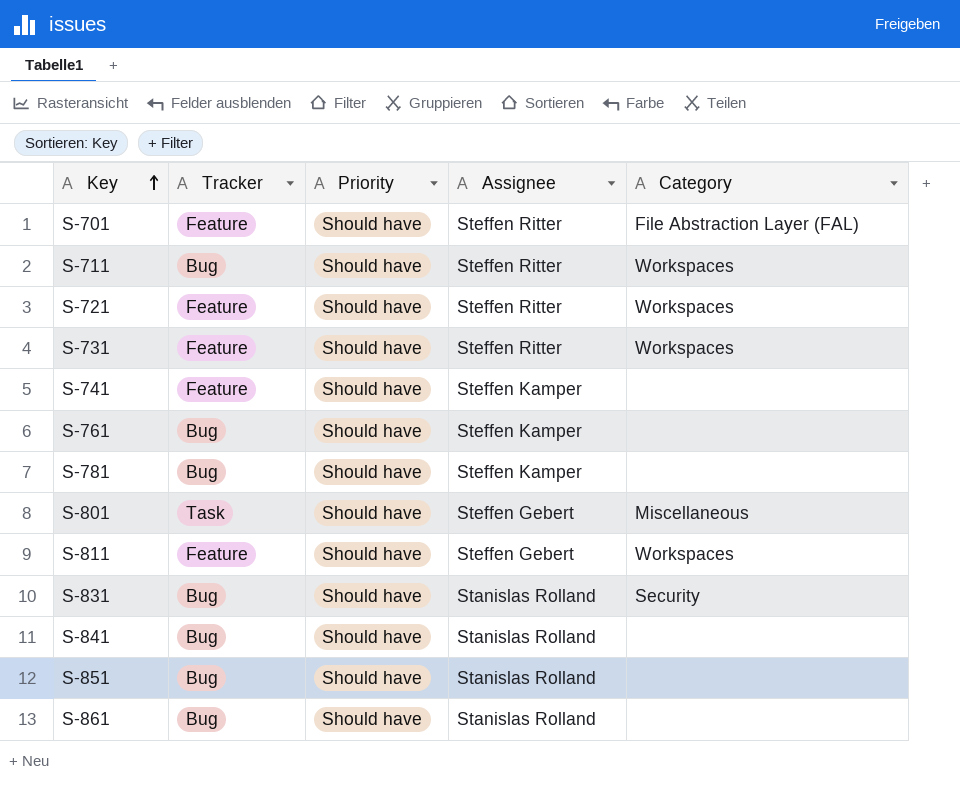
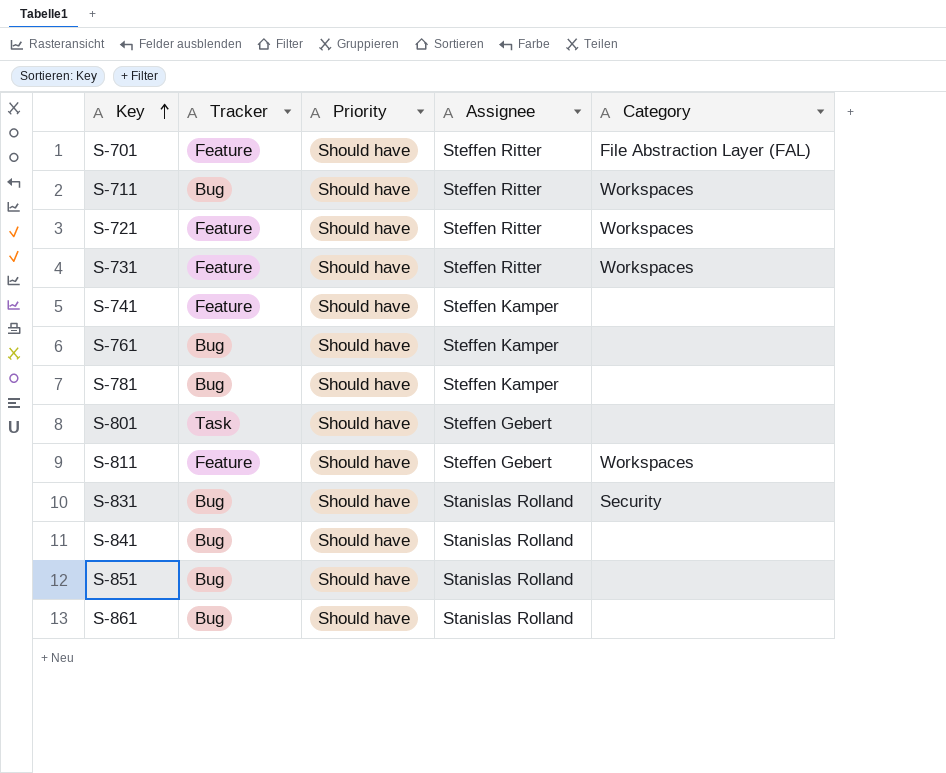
S-801 | Category: Miscellaneous -> none

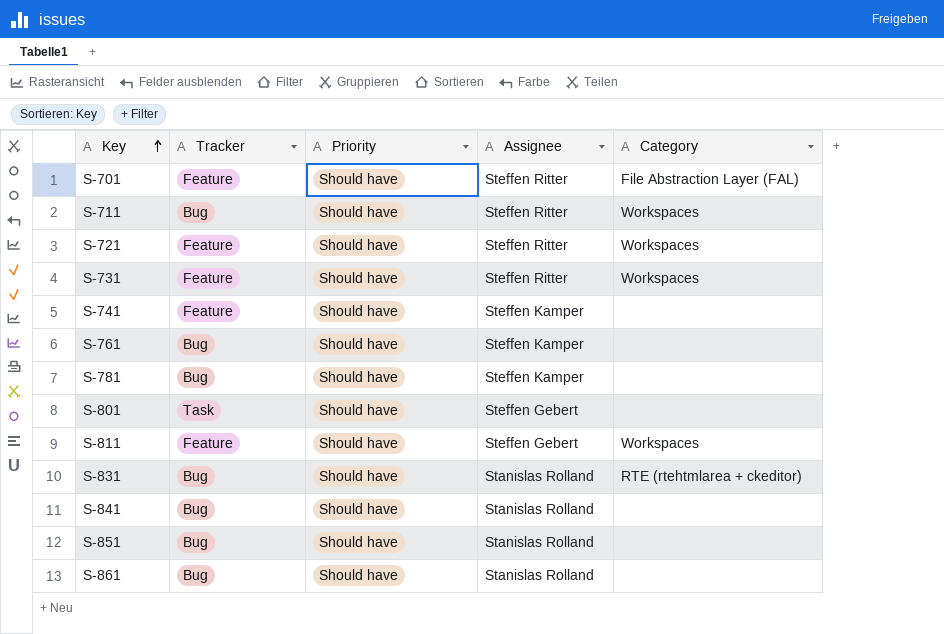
S-831 | Category: Security -> RTE (rtehtmlarea + ckeditor)

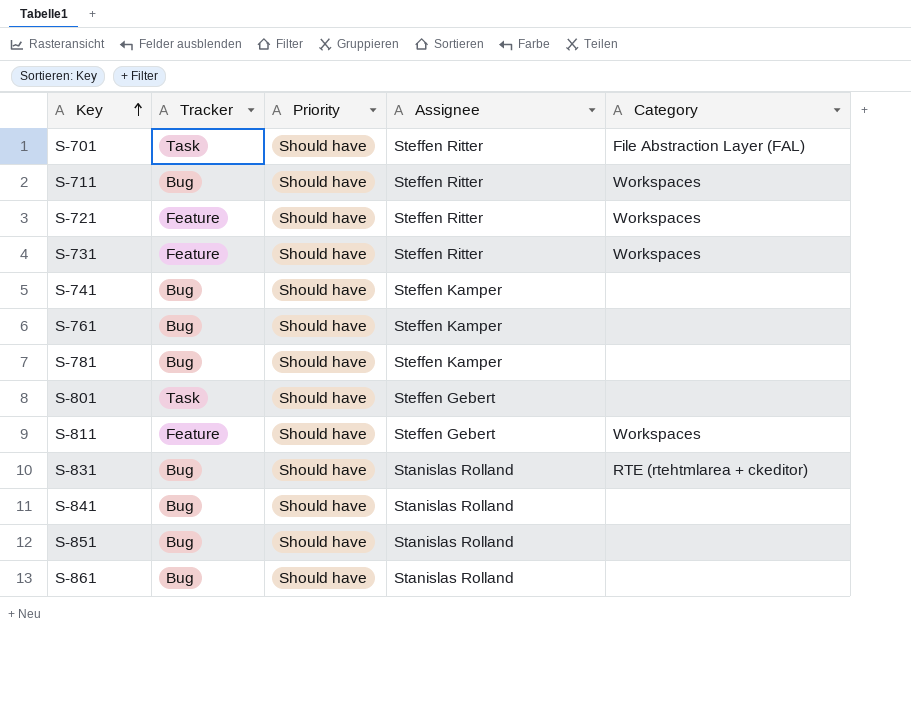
S-701 | Tracker: Feature -> Task
S-741 | Tracker: Feature -> Bug

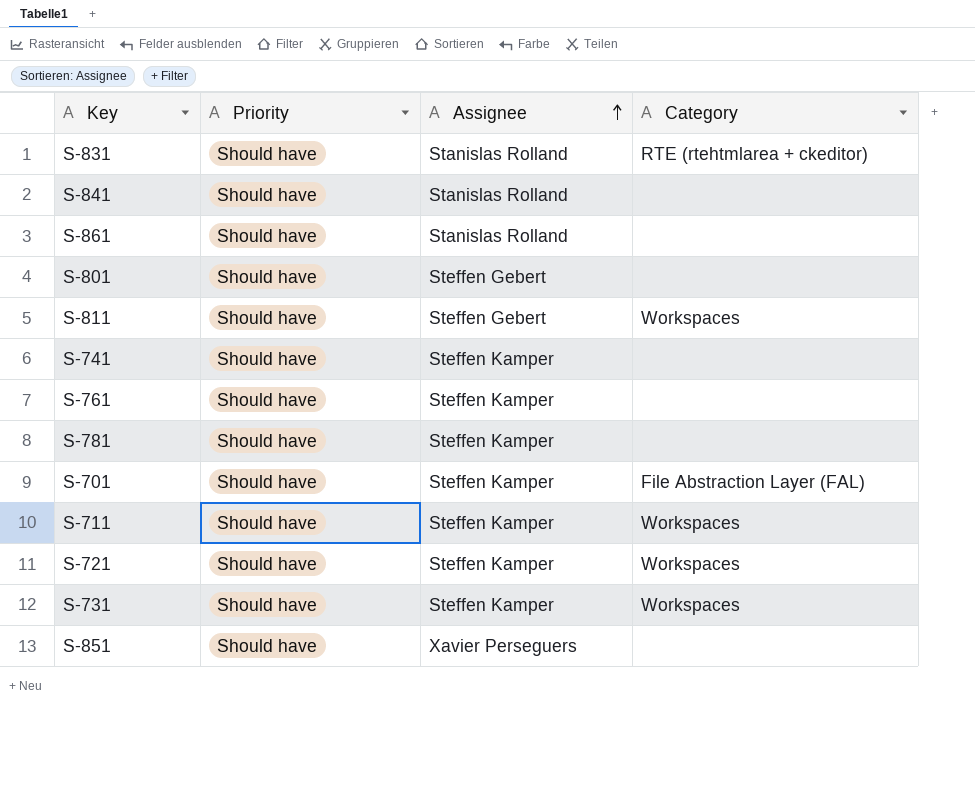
row order: Key ascending -> Assignee ascending
column Tracker | position: 2 -> none
S-701 | Assignee: Steffen Ritter -> Steffen Kamper
S-711 | Assignee: Steffen Ritter -> Steffen Kamper
S-721 | Assignee: Steffen Ritter -> Steffen Kamper
S-731 | Assignee: Steffen Ritter -> Steffen Kamper
S-851 | Assignee: Stanislas Rolland -> Xavier Perseguers

